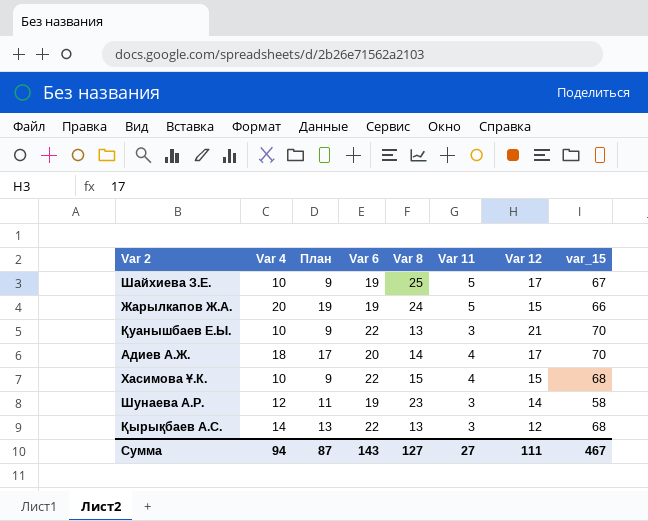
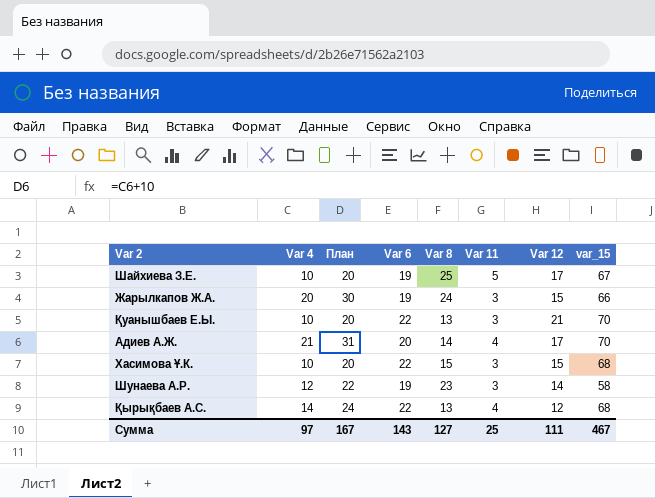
column План | formula: [Var 4] - 1 -> [Var 4] + 10
Жарылкапов Ж.А. | Var 11: 5 -> 3
Адиев А.Ж. | Var 4: 18 -> 21
Хасимова Ұ.К. | Var 11: 4 -> 3
Қырықбаев А.С. | Var 11: 3 -> 4
Сумма | Var 4: 94 -> 97
Сумма | План: 87 -> 167
Сумма | Var 11: 27 -> 25

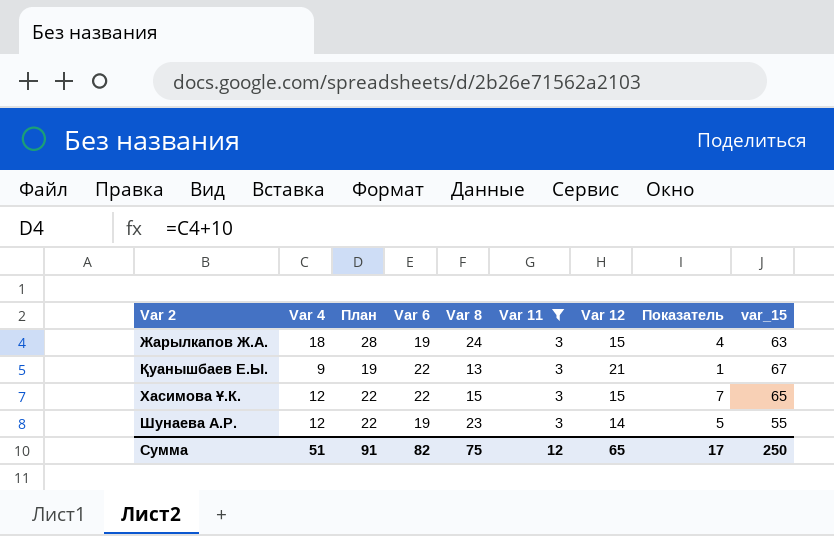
filter: none -> Var 11 = 3
column Показатель | formula: none -> [Var 6] - [Var 12]
Жарылкапов Ж.А. | Var 4: 20 -> 18
Жарылкапов Ж.А. | План: 30 -> 28
Жарылкапов Ж.А. | var_15: 66 -> 63
Қуанышбаев Е.Ы. | Var 4: 10 -> 9
Қуанышбаев Е.Ы. | План: 20 -> 19
Қуанышбаев Е.Ы. | var_15: 70 -> 67
Хасимова Ұ.К. | Var 4: 10 -> 12
Хасимова Ұ.К. | План: 20 -> 22
Хасимова Ұ.К. | var_15: 68 -> 65
Шунаева А.Р. | var_15: 58 -> 55
Сумма | Var 4: 97 -> 51
Сумма | План: 167 -> 91
Сумма | Var 6: 143 -> 82
Сумма | Var 8: 127 -> 75
Сумма | Var 11: 25 -> 12
Сумма | Var 12: 111 -> 65
Сумма | var_15: 467 -> 250

